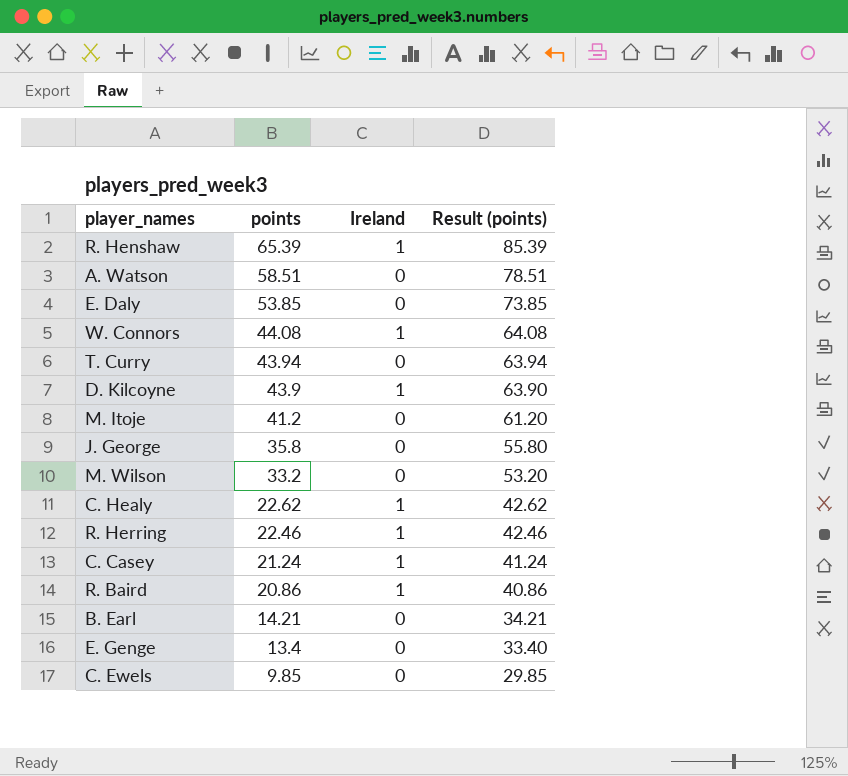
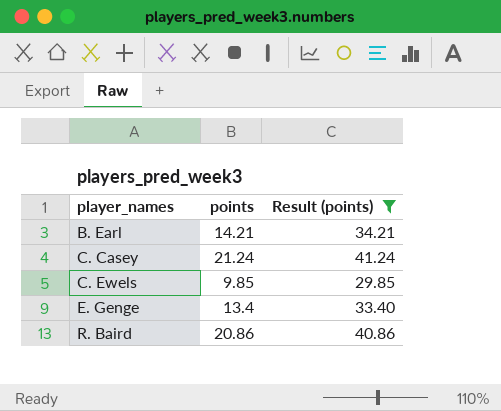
filter: none -> Result (points) <= 41.24
row order: points descending -> player_names ascending
column Ireland | position: 3 -> none

